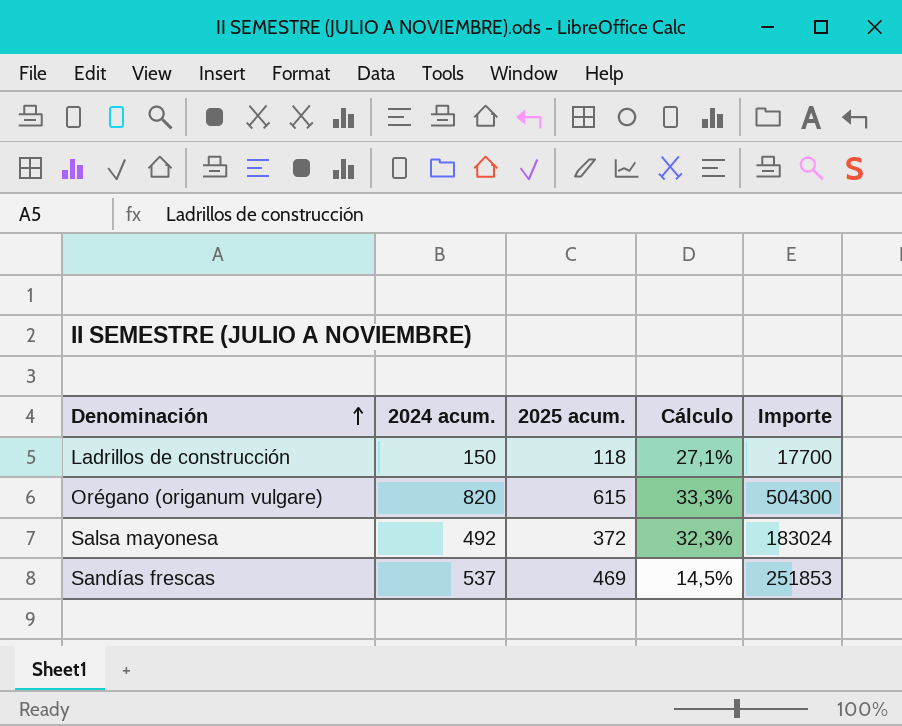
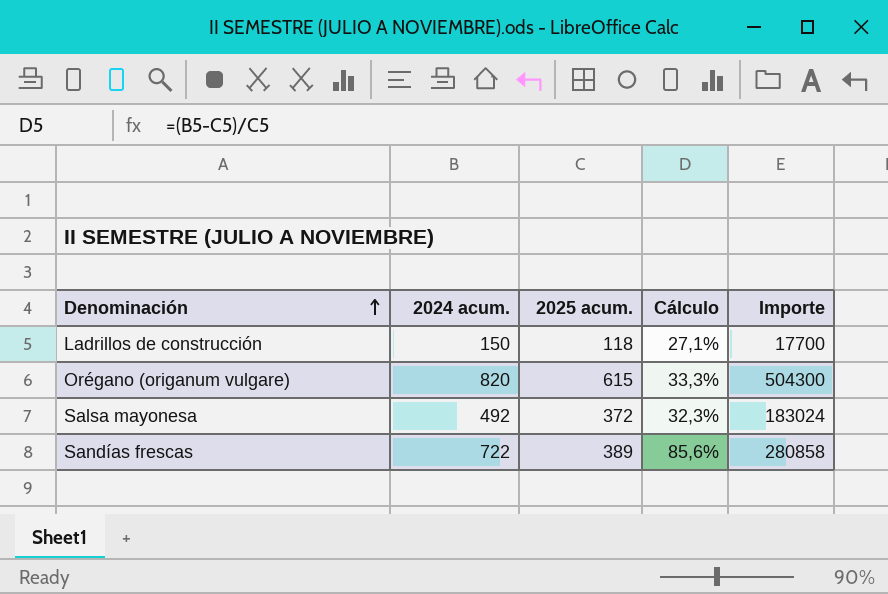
Sandías frescas | 2024 acum.: 537 -> 722
Sandías frescas | 2025 acum.: 469 -> 389
Sandías frescas | Cálculo: 14,5% -> 85,6%
Sandías frescas | Importe: 251853 -> 280858

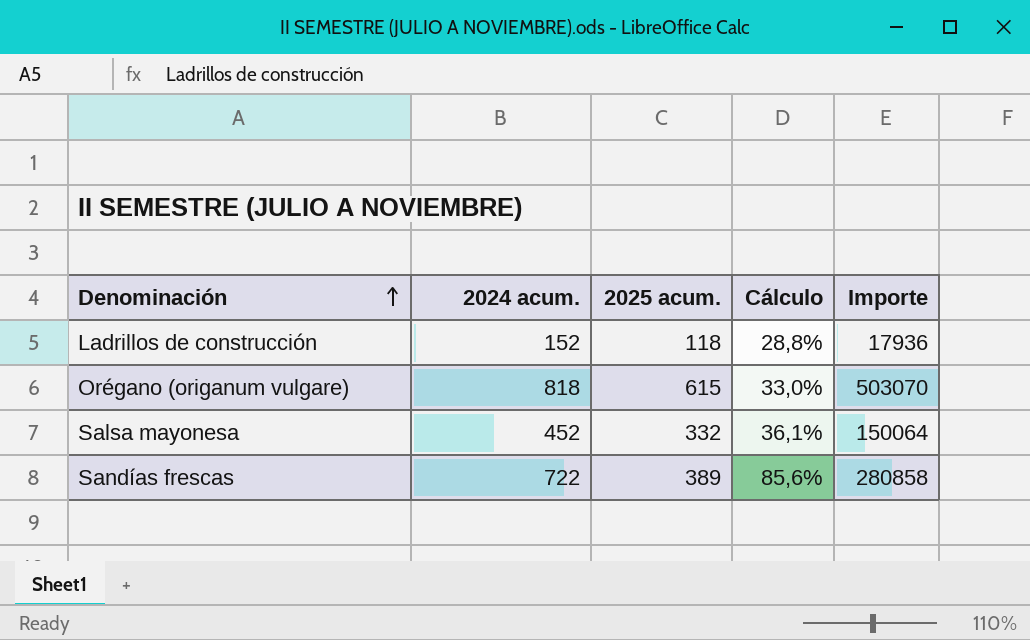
Ladrillos de construcción | 2024 acum.: 150 -> 152
Ladrillos de construcción | Cálculo: 27,1% -> 28,8%
Ladrillos de construcción | Importe: 17700 -> 17936
Orégano (origanum vulgare) | 2024 acum.: 820 -> 818
Orégano (origanum vulgare) | Cálculo: 33,3% -> 33,0%
Orégano (origanum vulgare) | Importe: 504300 -> 503070
Salsa mayonesa | 2024 acum.: 492 -> 452
Salsa mayonesa | 2025 acum.: 372 -> 332
Salsa mayonesa | Cálculo: 32,3% -> 36,1%
Salsa mayonesa | Importe: 183024 -> 150064

